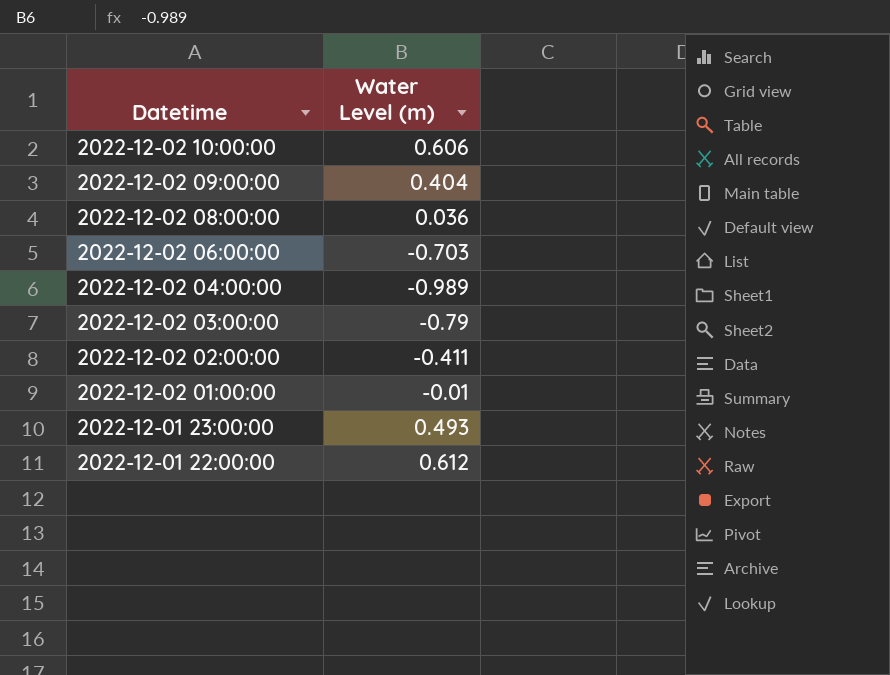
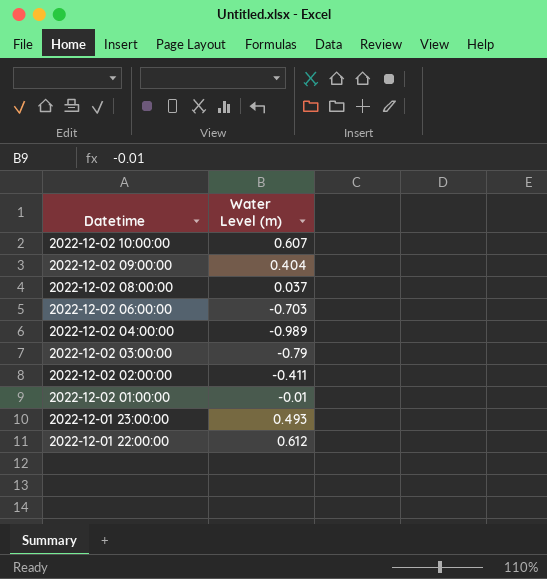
2022-12-02 10:00:00 | Water Level (m): 0.606 -> 0.607
2022-12-02 08:00:00 | Water Level (m): 0.036 -> 0.037

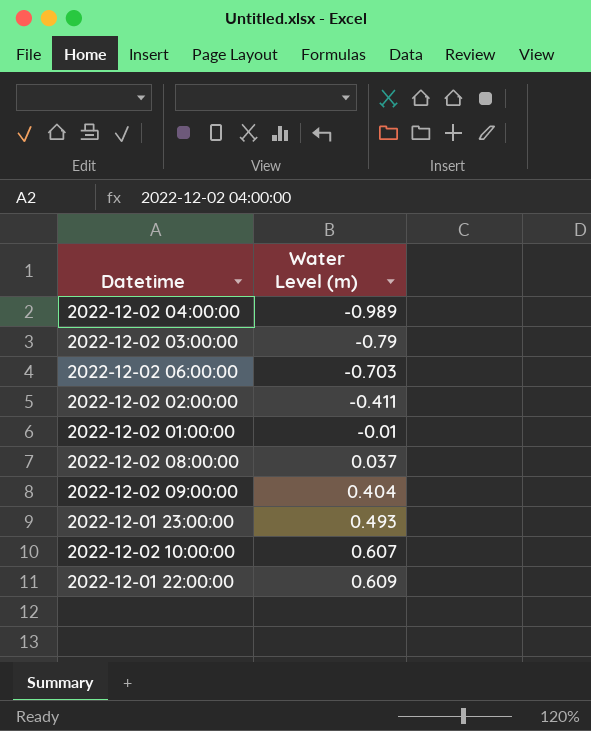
row order: Datetime descending -> Water Level (m) ascending
2022-12-01 22:00:00 | Water Level (m): 0.612 -> 0.609

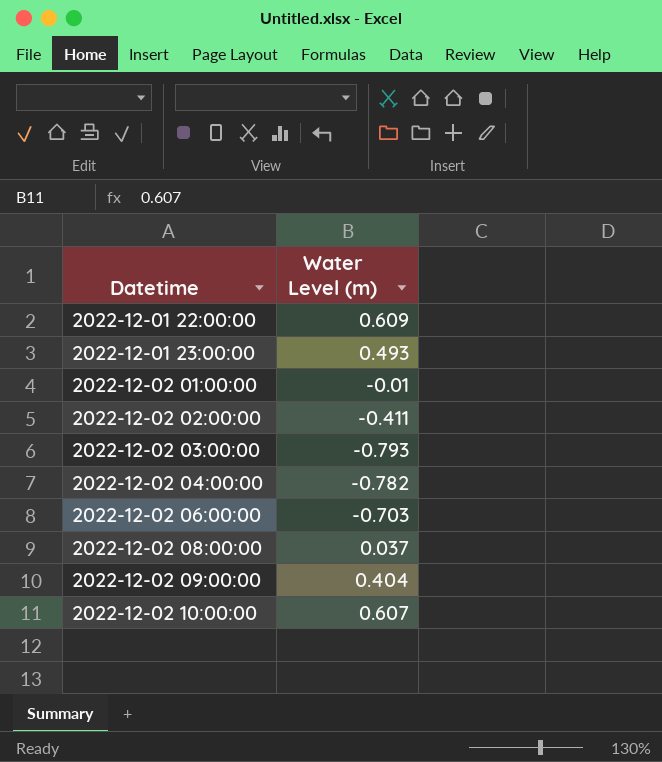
row order: Water Level (m) ascending -> Datetime ascending
2022-12-02 03:00:00 | Water Level (m): -0.79 -> -0.793
2022-12-02 04:00:00 | Water Level (m): -0.989 -> -0.782

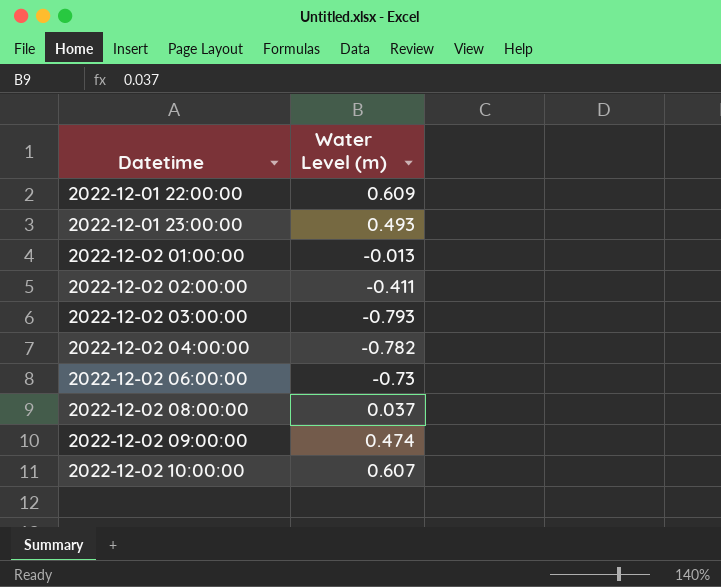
2022-12-02 01:00:00 | Water Level (m): -0.01 -> -0.013
2022-12-02 06:00:00 | Water Level (m): -0.703 -> -0.73
2022-12-02 09:00:00 | Water Level (m): 0.404 -> 0.474

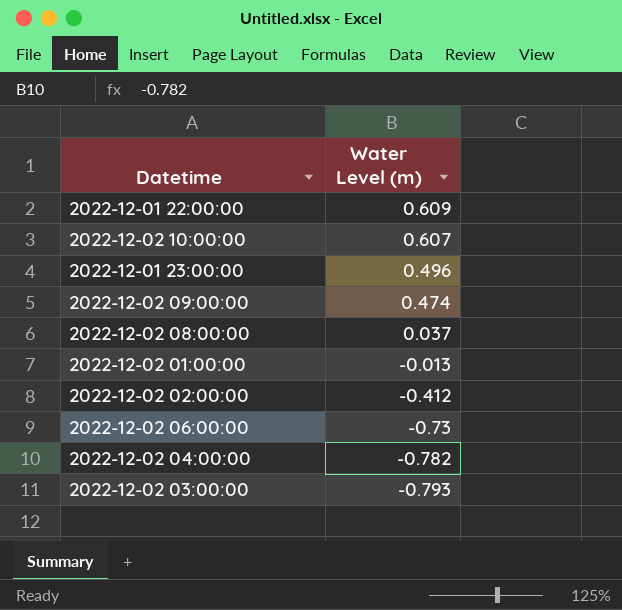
row order: Datetime ascending -> Water Level (m) descending
2022-12-01 23:00:00 | Water Level (m): 0.493 -> 0.496
2022-12-02 02:00:00 | Water Level (m): -0.411 -> -0.412

